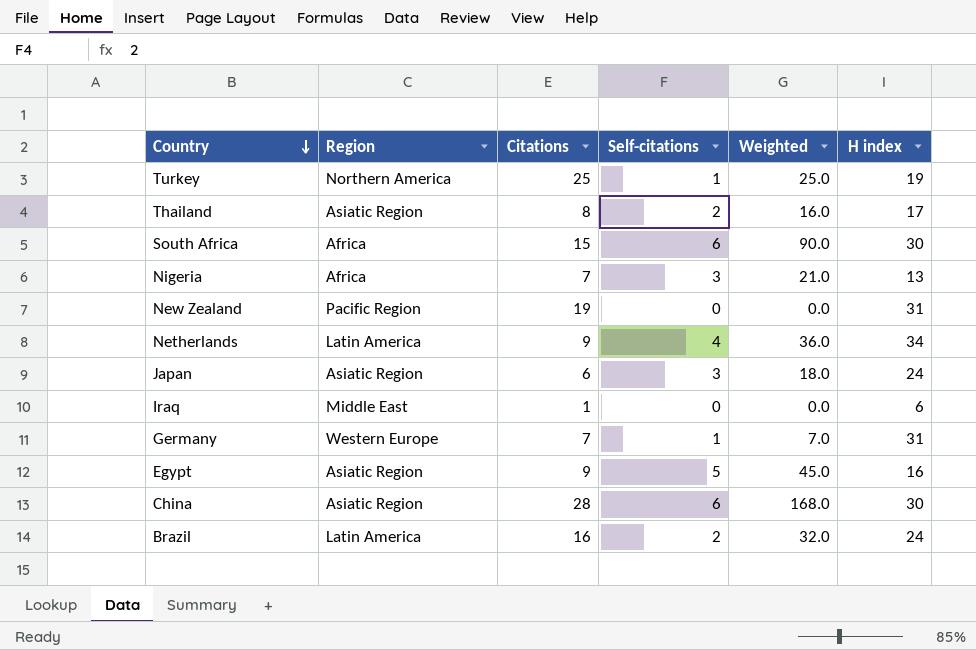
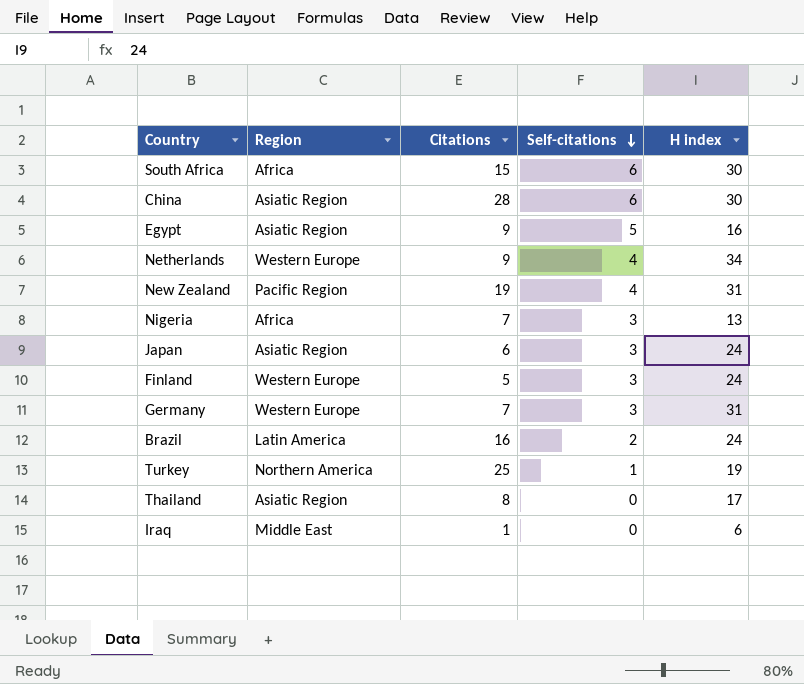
row order: Country descending -> Self-citations descending
column Weighted | formula: [Citations] * [Self-citations] -> none
Netherlands | Region: Latin America -> Western Europe
New Zealand | Self-citations: 0 -> 4
row Finland: none -> Western Europe | 5 | 3 | 24
Germany | Self-citations: 1 -> 3
Thailand | Self-citations: 2 -> 0

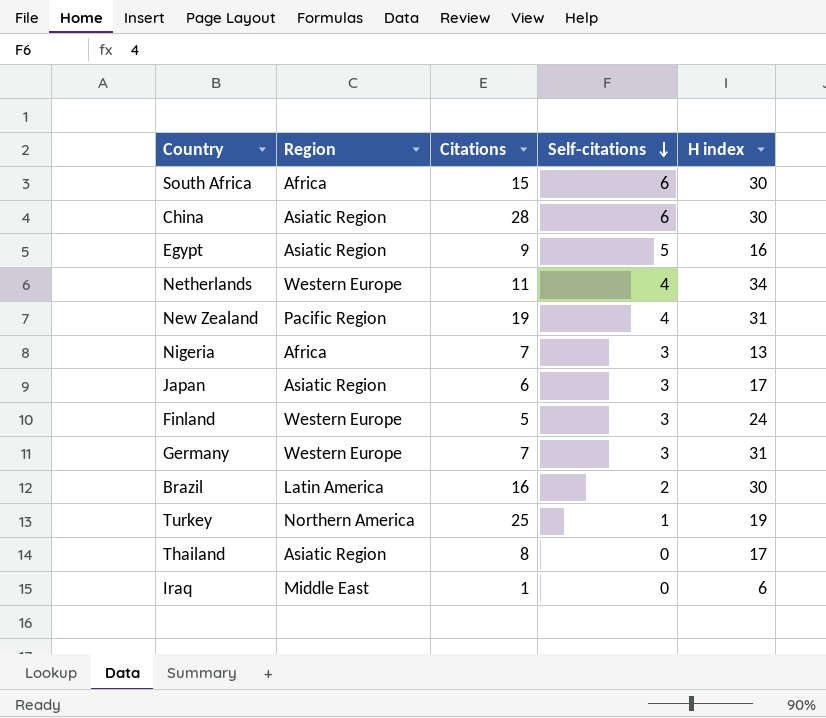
Netherlands | Citations: 9 -> 11
Japan | H index: 24 -> 17
Brazil | H index: 24 -> 30

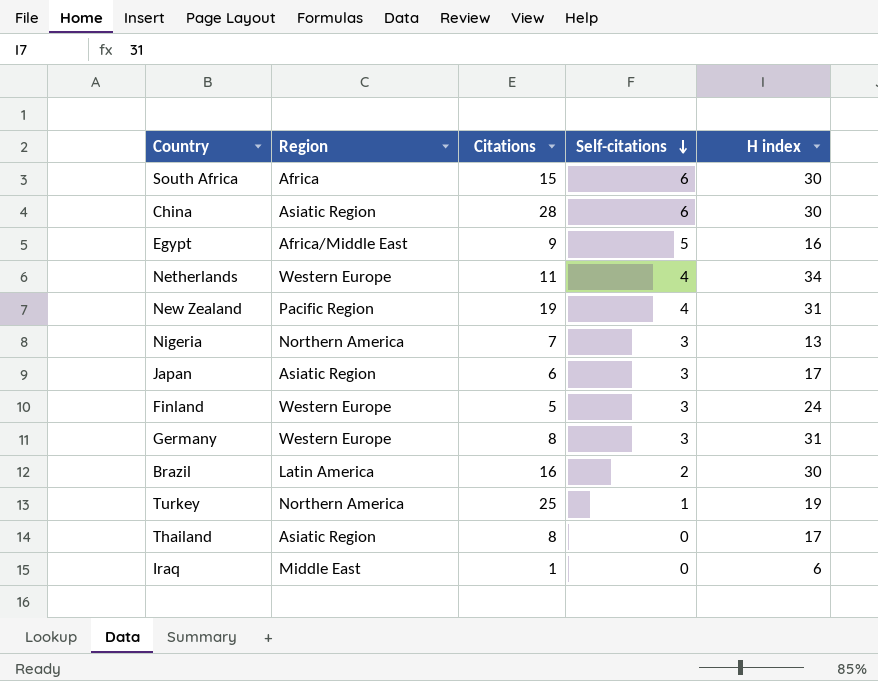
Egypt | Region: Asiatic Region -> Africa/Middle East
Nigeria | Region: Africa -> Northern America
Germany | Citations: 7 -> 8

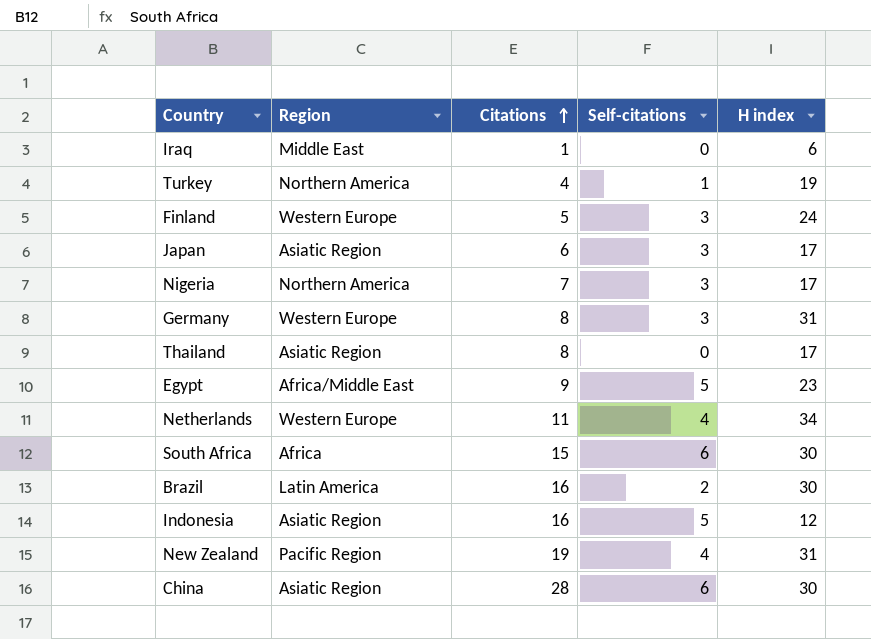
row order: Self-citations descending -> Citations ascending
Turkey | Citations: 25 -> 4
Nigeria | H index: 13 -> 17
Egypt | H index: 16 -> 23
row Indonesia: none -> Asiatic Region | 16 | 5 | 12

